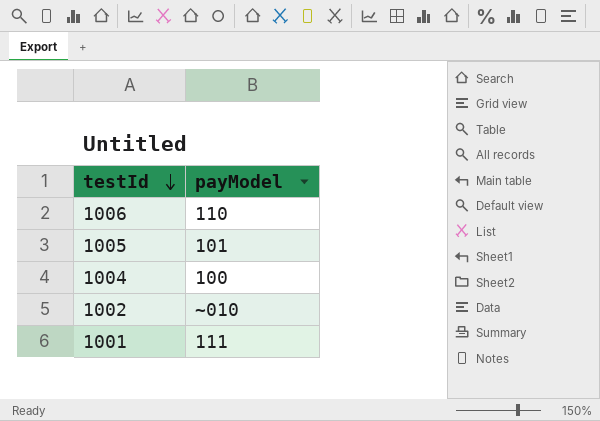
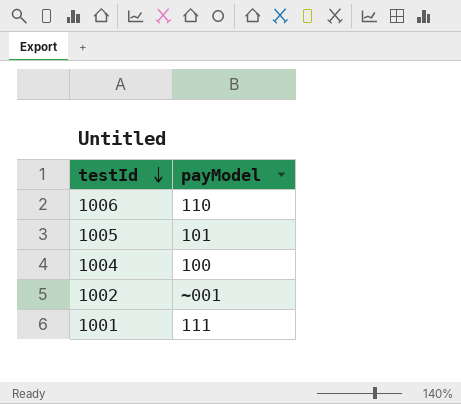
1002 | payModel: ~010 -> ~001

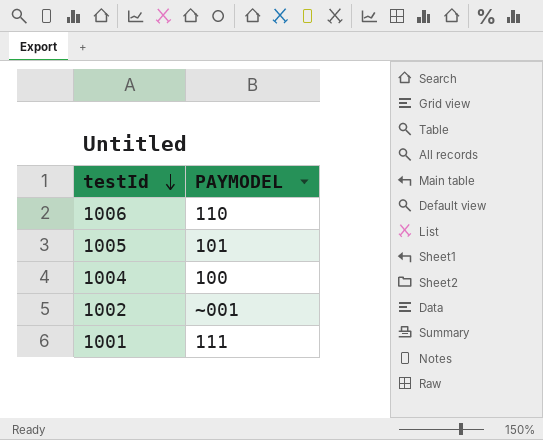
column name: payModel -> PAYMODEL

